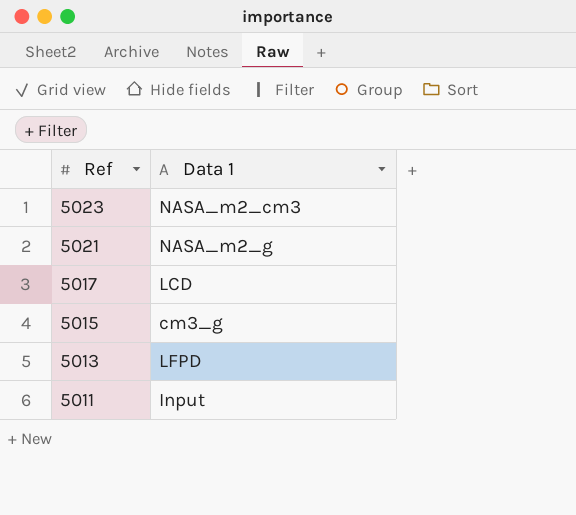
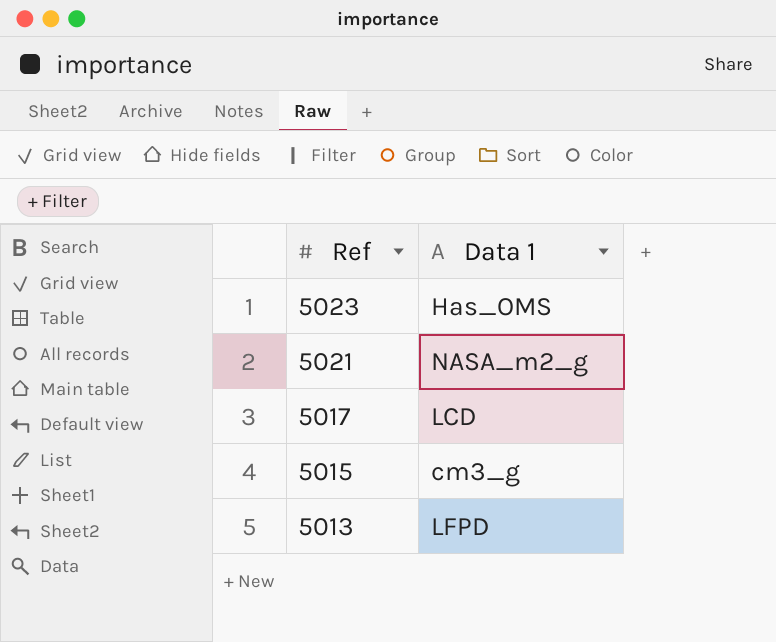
row 5011: Input -> none
5023 | Data 1: NASA_m2_cm3 -> Has_OMS

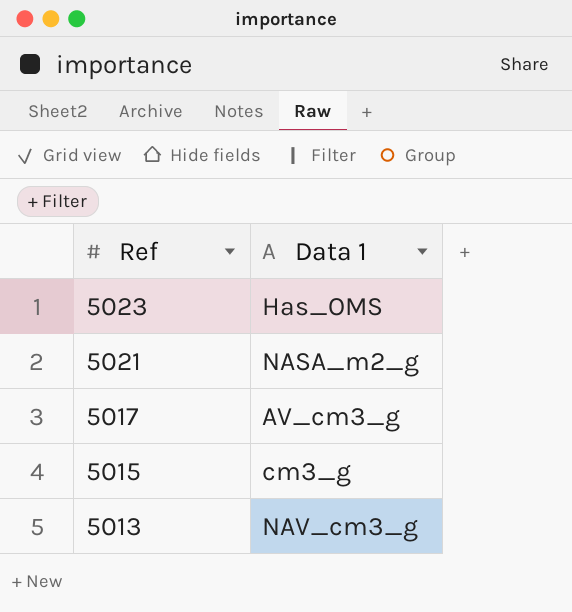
5017 | Data 1: LCD -> AV_cm3_g
5013 | Data 1: LFPD -> NAV_cm3_g

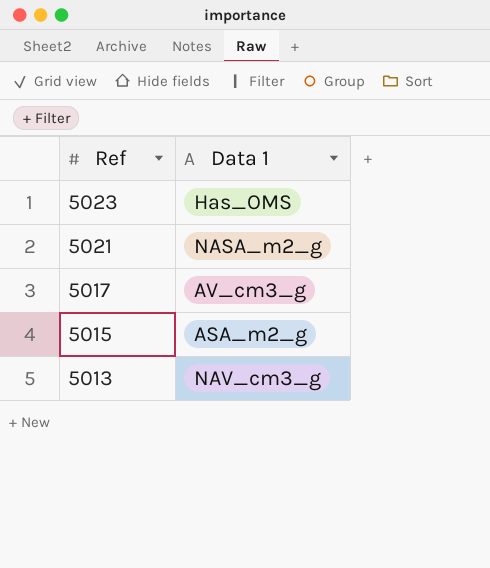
5015 | Data 1: cm3_g -> ASA_m2_g

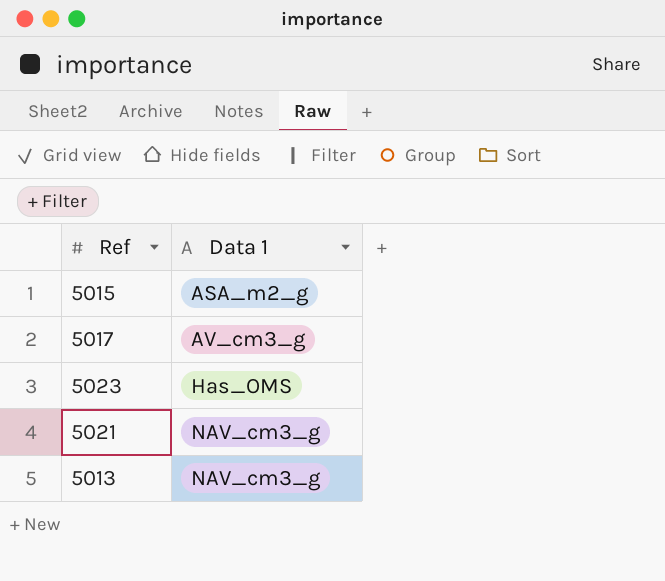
row order: Ref descending -> Data 1 ascending
5021 | Data 1: NASA_m2_g -> NAV_cm3_g

